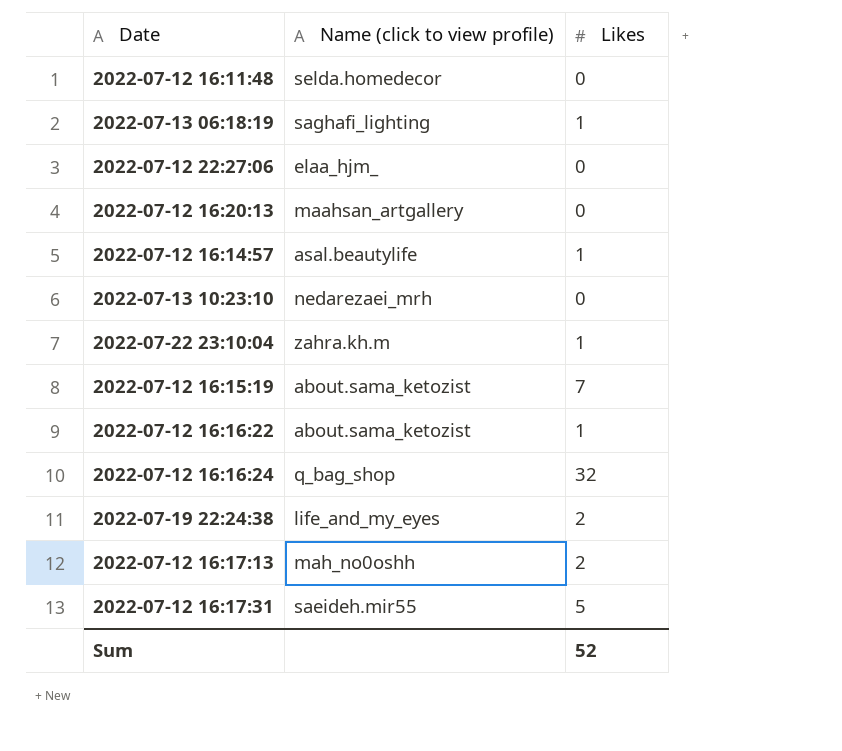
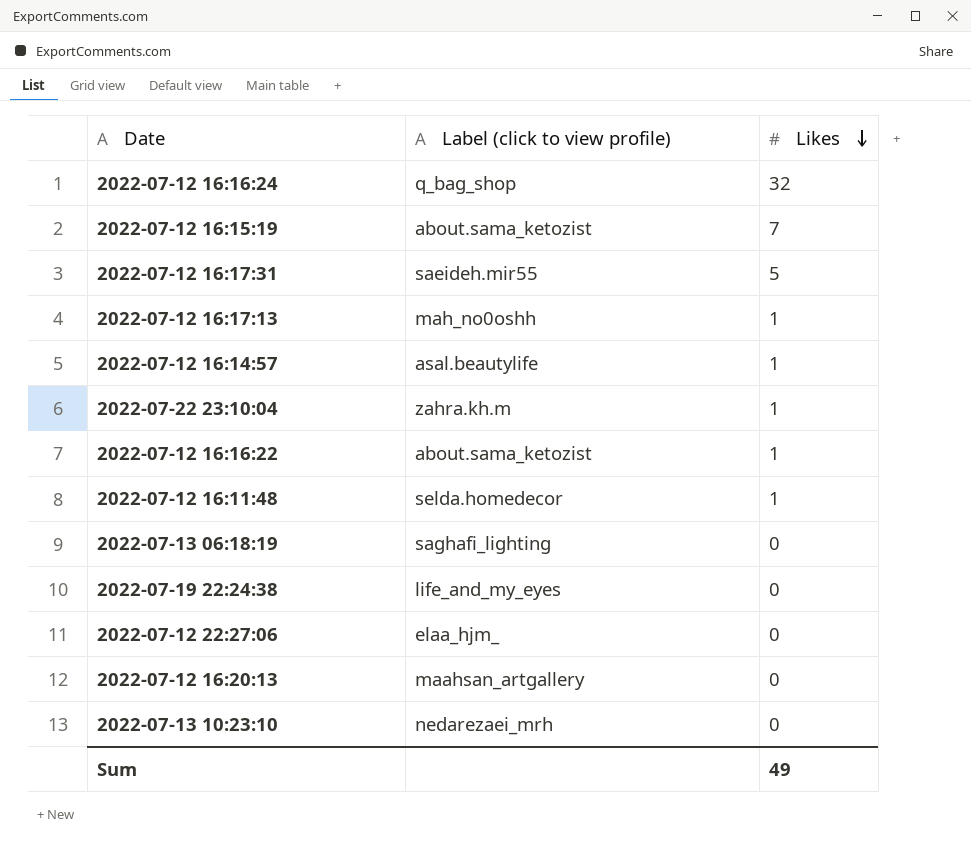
row order: none -> Likes descending
column name: Name (click to view profile) -> Label (click to view profile)
2022-07-12 16:17:13 | Likes: 2 -> 1
2022-07-12 16:11:48 | Likes: 0 -> 1
2022-07-13 06:18:19 | Likes: 1 -> 0
2022-07-19 22:24:38 | Likes: 2 -> 0
Sum | Likes: 52 -> 49

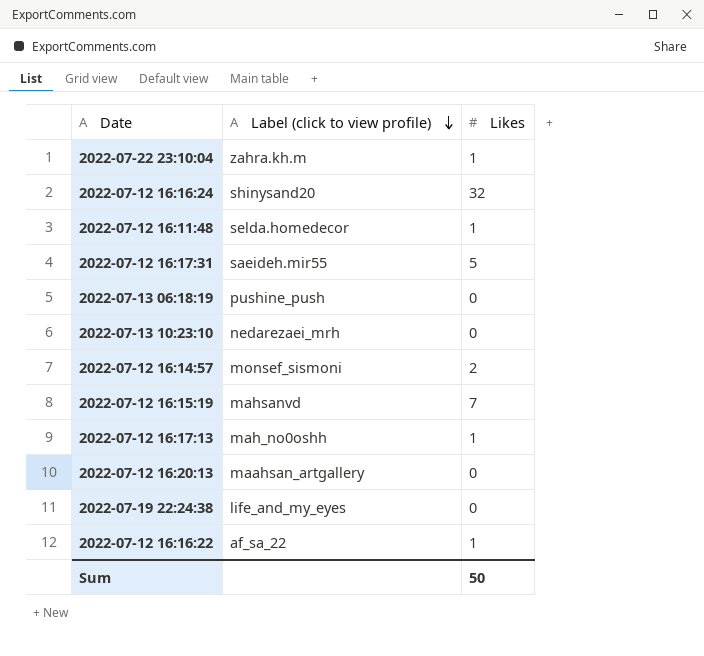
row order: Likes descending -> Label (click to view profile) descending
row 2022-07-12 22:27:06: elaa_hjm_ | 0 -> none
2022-07-12 16:16:24 | Label (click to view profile): q_bag_shop -> shinysand20
2022-07-13 06:18:19 | Label (click to view profile): saghafi_lighting -> pushine_push
2022-07-12 16:14:57 | Label (click to view profile): asal.beautylife -> monsef_sismoni
2022-07-12 16:14:57 | Likes: 1 -> 2
2022-07-12 16:15:19 | Label (click to view profile): about.sama_ketozist -> mahsanvd
2022-07-12 16:16:22 | Label (click to view profile): about.sama_ketozist -> af_sa_22
Sum | Likes: 49 -> 50

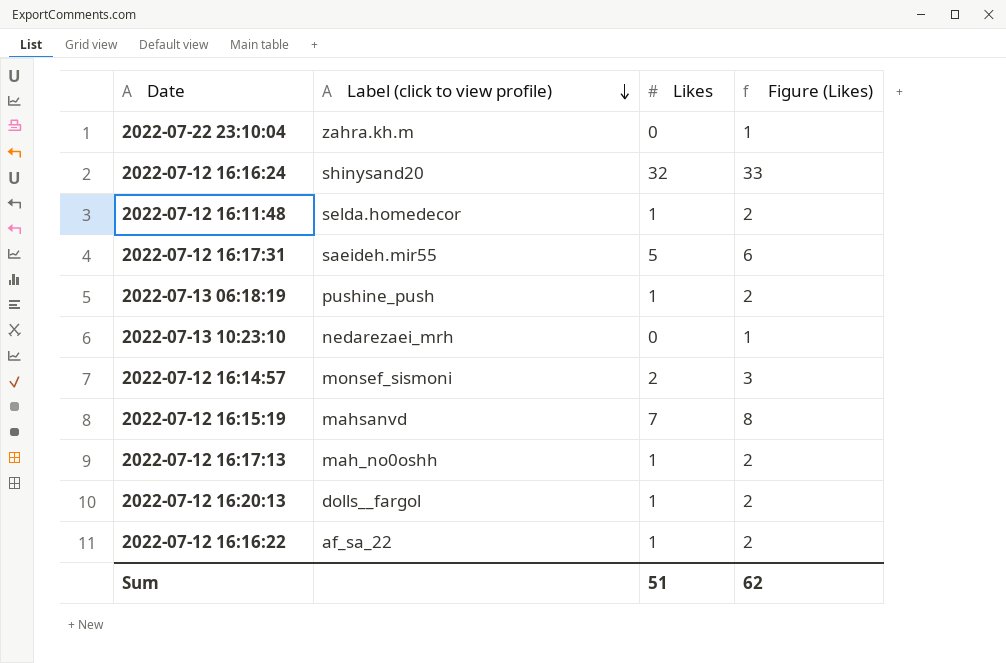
column Figure (Likes) | formula: none -> [Likes] + 1
row 2022-07-19 22:24:38: life_and_my_eyes | 0 -> none
2022-07-22 23:10:04 | Likes: 1 -> 0
2022-07-13 06:18:19 | Likes: 0 -> 1
2022-07-12 16:20:13 | Label (click to view profile): maahsan_artgallery -> dolls__fargol
2022-07-12 16:20:13 | Likes: 0 -> 1
Sum | Likes: 50 -> 51

